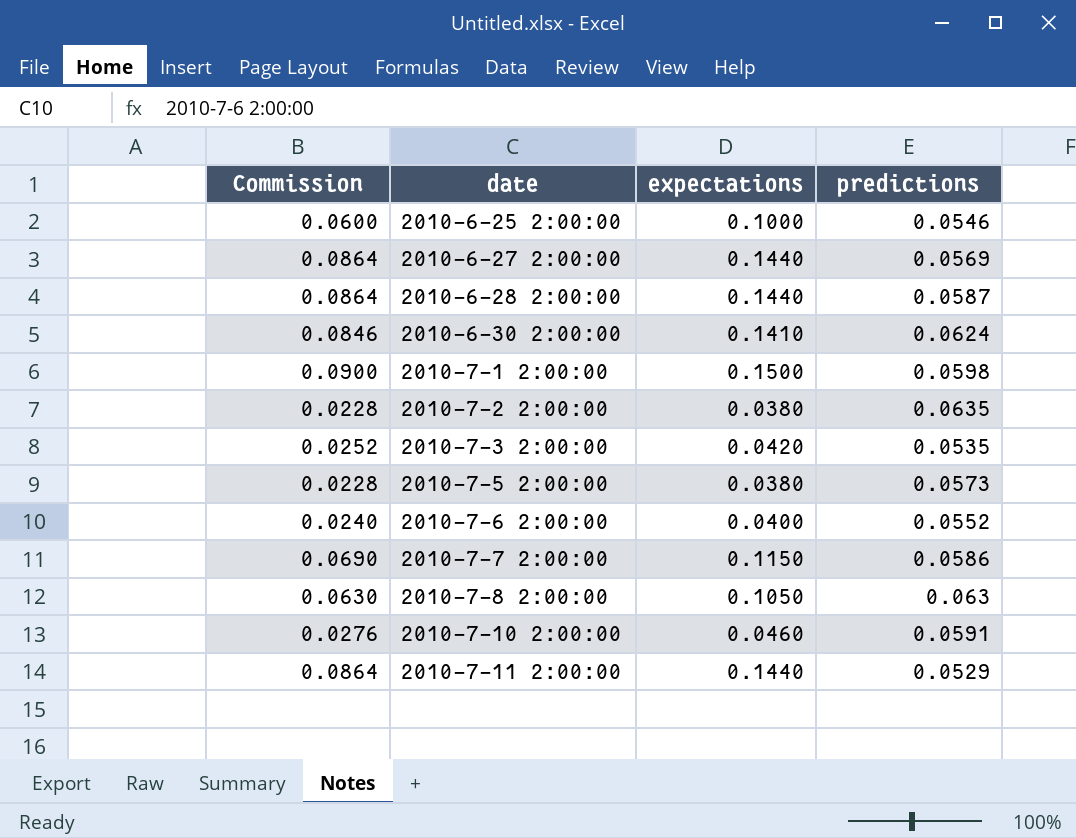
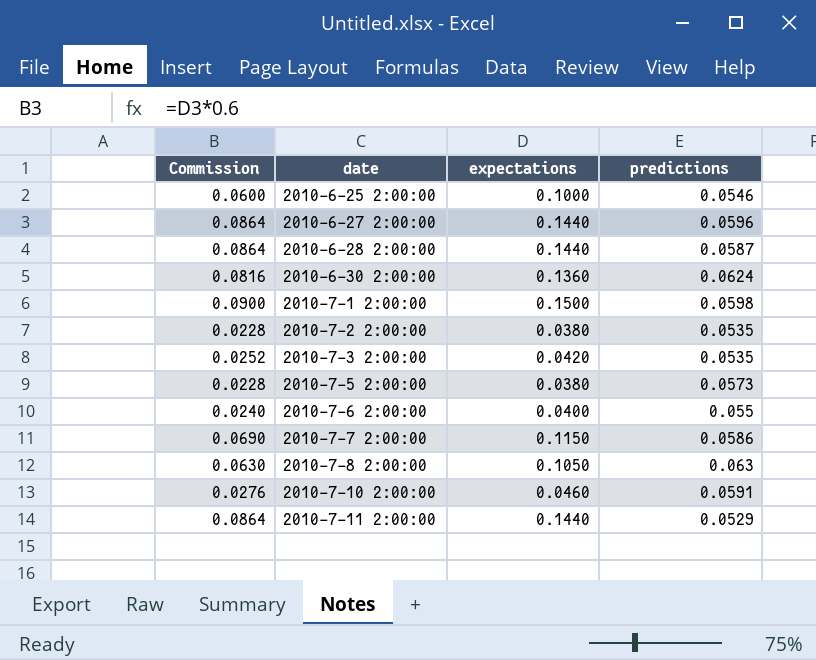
2010-6-27 2:00:00 | predictions: 0.0569 -> 0.0596
2010-6-30 2:00:00 | Commission: 0.0846 -> 0.0816
2010-6-30 2:00:00 | expectations: 0.1410 -> 0.1360
2010-7-2 2:00:00 | predictions: 0.0635 -> 0.0535
2010-7-6 2:00:00 | predictions: 0.0552 -> 0.055

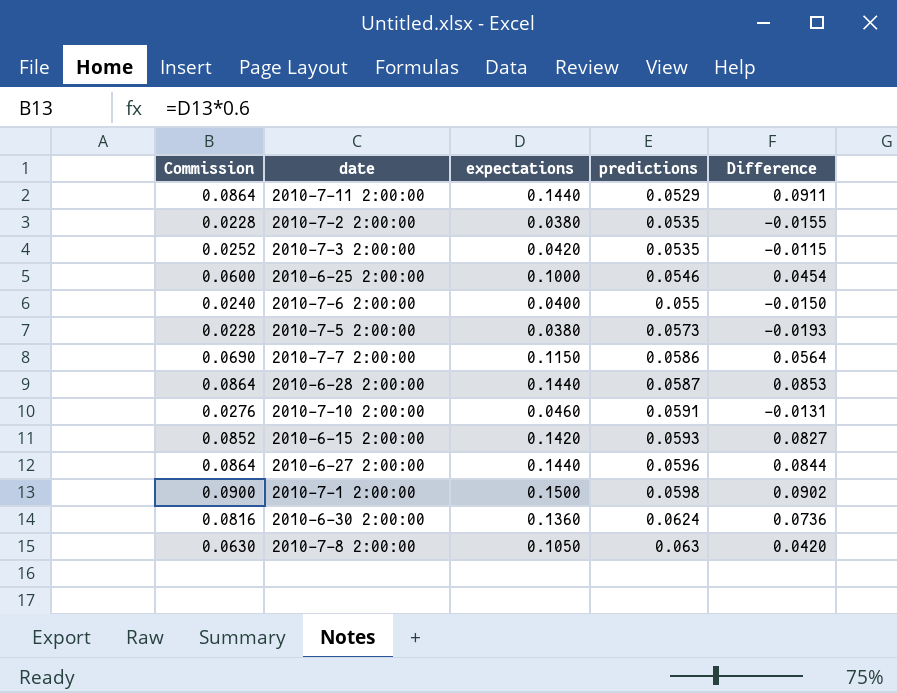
row order: date ascending -> predictions ascending
column Difference | formula: none -> [expectations] - [predictions]
row 2010-6-15 2:00:00: none -> 0.0852 | 0.1420 | 0.0593 | 0.0827

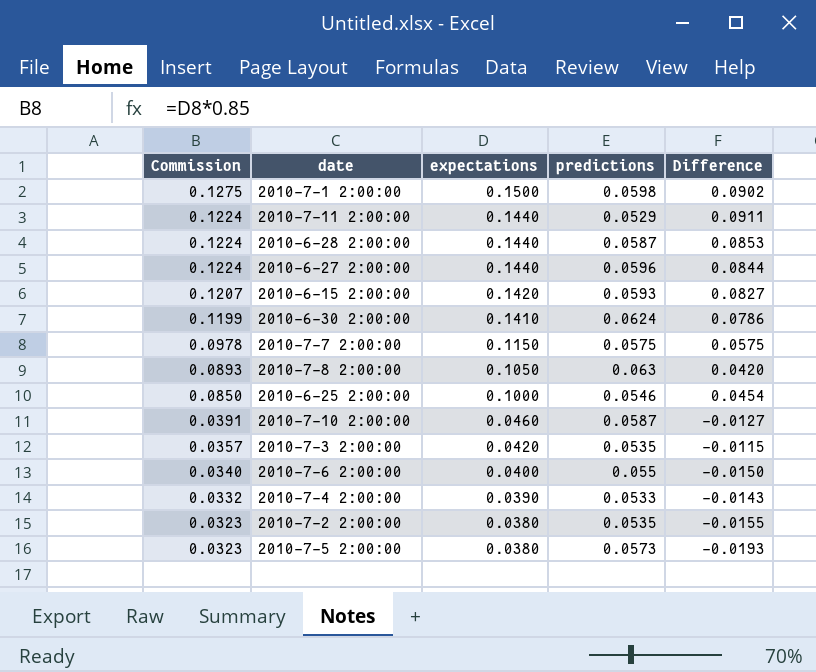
row order: predictions ascending -> Commission descending
column Commission | formula: [expectations] * 0.6 -> [expectations] * 0.85
2010-6-30 2:00:00 | expectations: 0.1360 -> 0.1410
2010-6-30 2:00:00 | Difference: 0.0736 -> 0.0786
2010-7-7 2:00:00 | predictions: 0.0586 -> 0.0575
2010-7-7 2:00:00 | Difference: 0.0564 -> 0.0575
2010-7-10 2:00:00 | predictions: 0.0591 -> 0.0587
2010-7-10 2:00:00 | Difference: -0.0131 -> -0.0127
row 2010-7-4 2:00:00: none -> 0.0332 | 0.0390 | 0.0533 | -0.0143

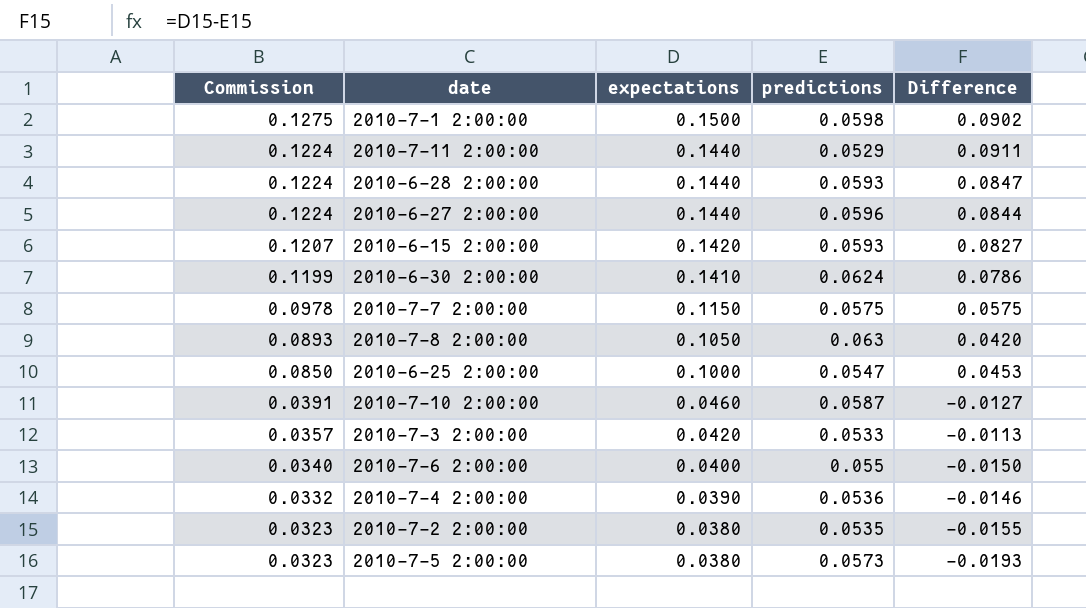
2010-6-28 2:00:00 | predictions: 0.0587 -> 0.0593
2010-6-28 2:00:00 | Difference: 0.0853 -> 0.0847
2010-6-25 2:00:00 | predictions: 0.0546 -> 0.0547
2010-6-25 2:00:00 | Difference: 0.0454 -> 0.0453
2010-7-3 2:00:00 | predictions: 0.0535 -> 0.0533
2010-7-3 2:00:00 | Difference: -0.0115 -> -0.0113
2010-7-4 2:00:00 | predictions: 0.0533 -> 0.0536
2010-7-4 2:00:00 | Difference: -0.0143 -> -0.0146

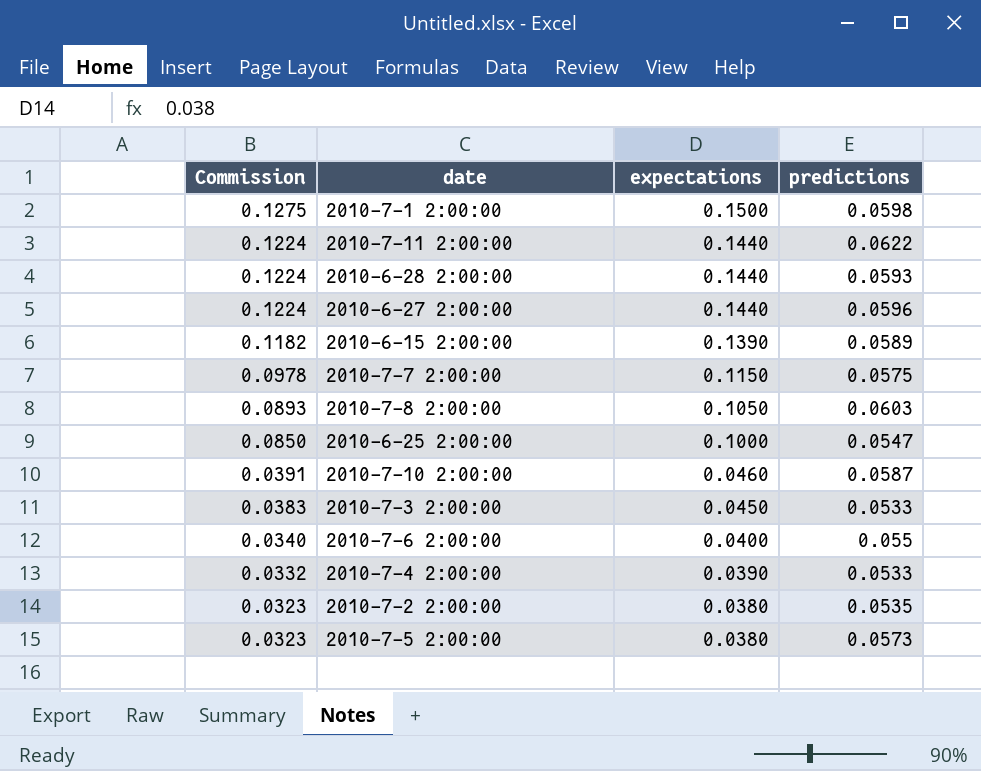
column Difference | formula: [expectations] - [predictions] -> none
row 2010-6-30 2:00:00: 0.1199 | 0.1410 | 0.0624 | 0.0786 -> none
2010-7-11 2:00:00 | predictions: 0.0529 -> 0.0622
2010-6-15 2:00:00 | Commission: 0.1207 -> 0.1182
2010-6-15 2:00:00 | expectations: 0.1420 -> 0.1390
2010-6-15 2:00:00 | predictions: 0.0593 -> 0.0589
2010-7-8 2:00:00 | predictions: 0.063 -> 0.0603
2010-7-3 2:00:00 | Commission: 0.0357 -> 0.0383
2010-7-3 2:00:00 | expectations: 0.0420 -> 0.0450
2010-7-4 2:00:00 | predictions: 0.0536 -> 0.0533

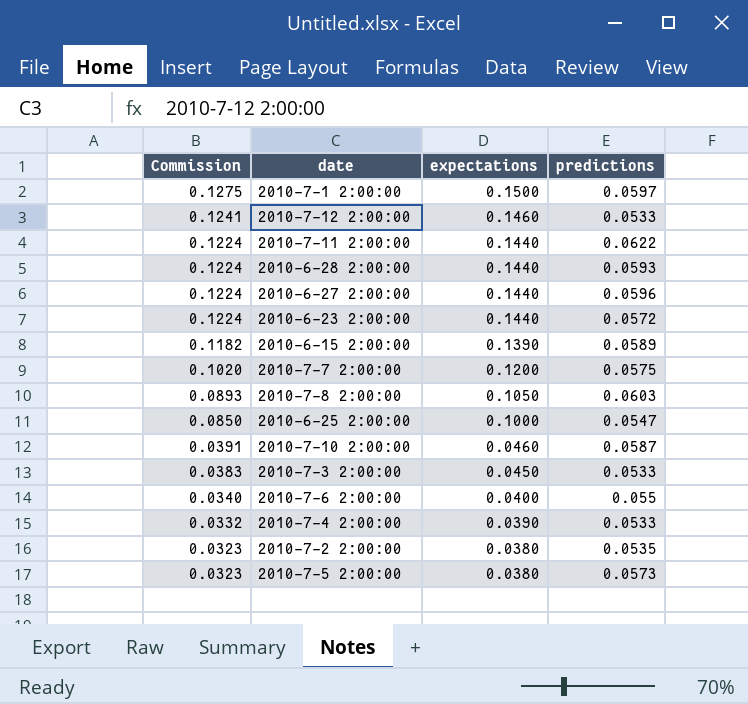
2010-7-1 2:00:00 | predictions: 0.0598 -> 0.0597
row 2010-7-12 2:00:00: none -> 0.1241 | 0.1460 | 0.0533
row 2010-6-23 2:00:00: none -> 0.1224 | 0.1440 | 0.0572
2010-7-7 2:00:00 | Commission: 0.0978 -> 0.1020
2010-7-7 2:00:00 | expectations: 0.1150 -> 0.1200

